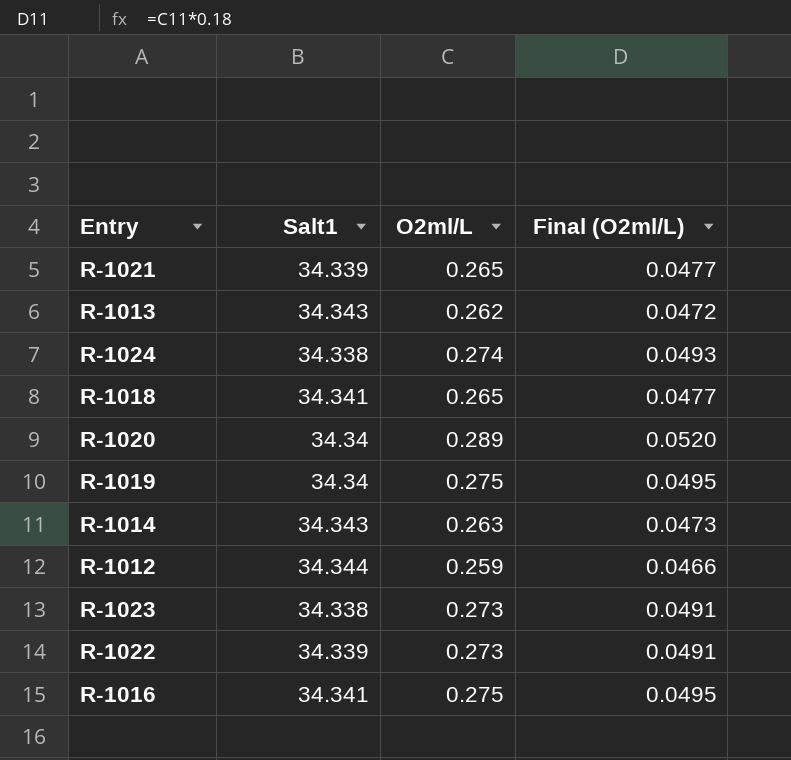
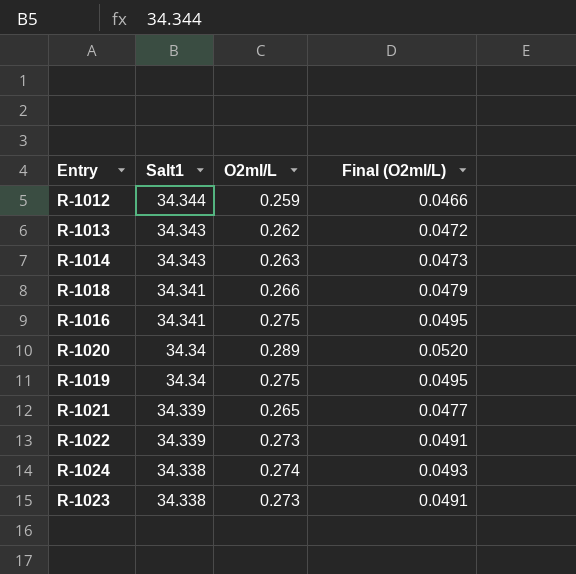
row order: none -> Salt1 descending
R-1018 | O2ml/L: 0.265 -> 0.266
R-1018 | Final (O2ml/L): 0.0477 -> 0.0479

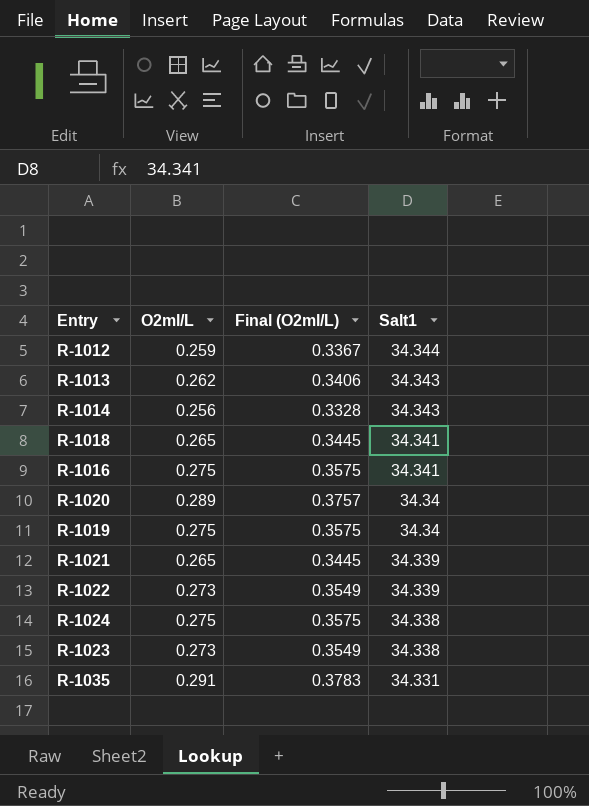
column Final (O2ml/L) | formula: [O2ml/L] * 0.18 -> [O2ml/L] * 1.3
column Salt1 | position: 2 -> 4
R-1014 | O2ml/L: 0.263 -> 0.256
R-1018 | O2ml/L: 0.266 -> 0.265
R-1024 | O2ml/L: 0.274 -> 0.275
row R-1035: none -> 0.291 | 0.3783 | 34.331

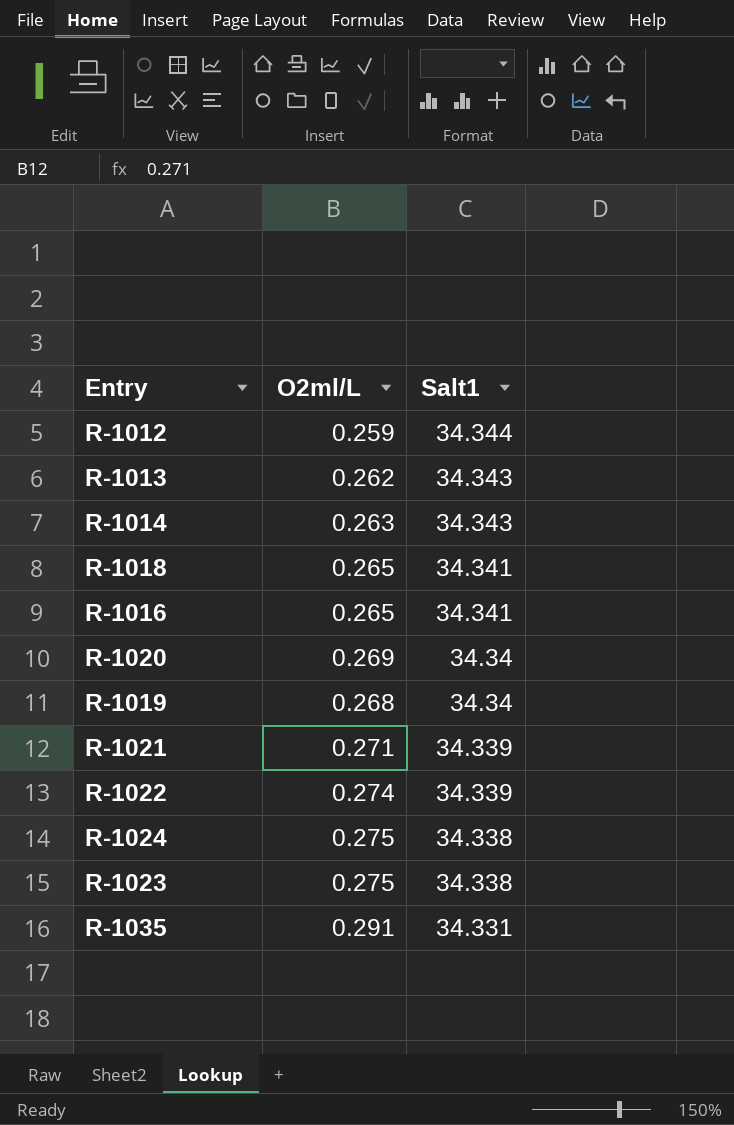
column Final (O2ml/L) | formula: [O2ml/L] * 1.3 -> none
R-1014 | O2ml/L: 0.256 -> 0.263
R-1016 | O2ml/L: 0.275 -> 0.265
R-1020 | O2ml/L: 0.289 -> 0.269
R-1019 | O2ml/L: 0.275 -> 0.268
R-1021 | O2ml/L: 0.265 -> 0.271
R-1022 | O2ml/L: 0.273 -> 0.274
R-1023 | O2ml/L: 0.273 -> 0.275

